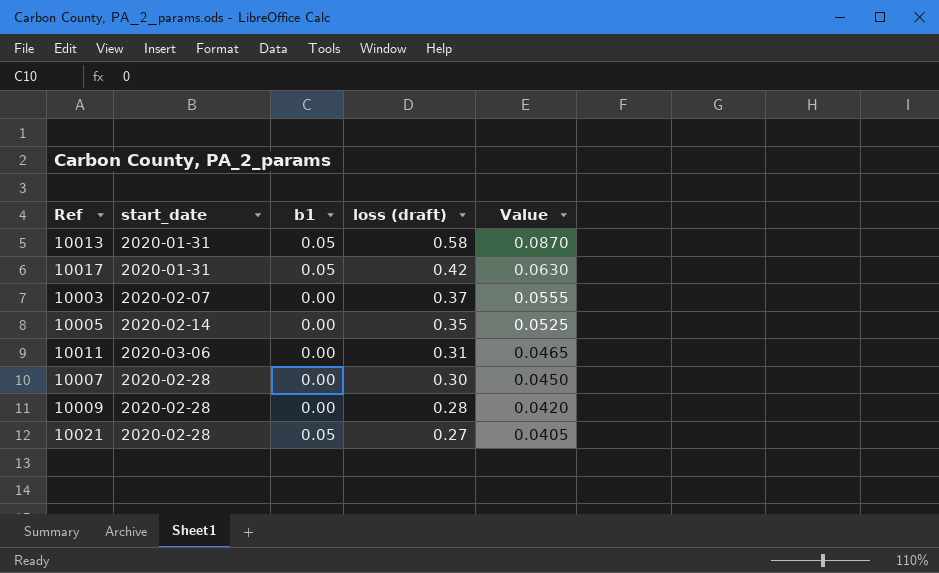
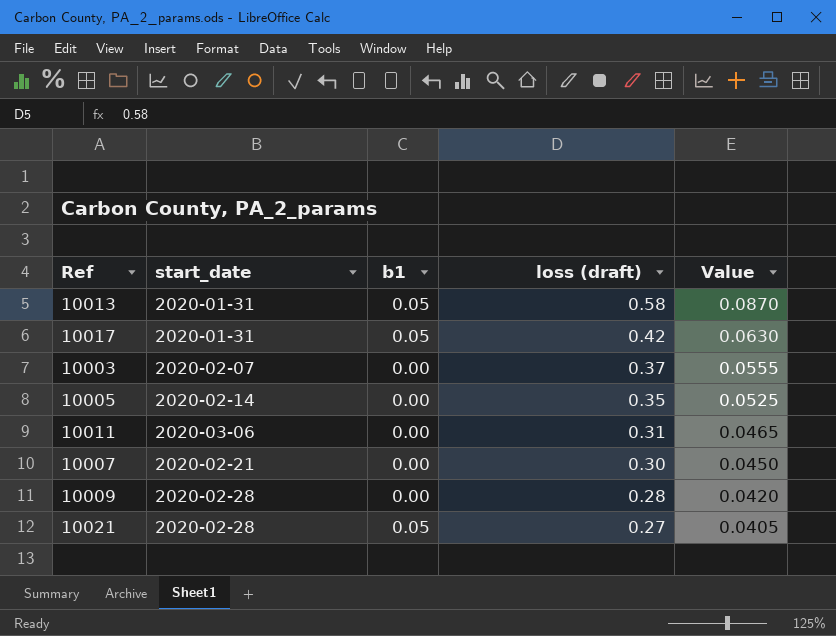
10007 | start_date: 2020-02-28 -> 2020-02-21

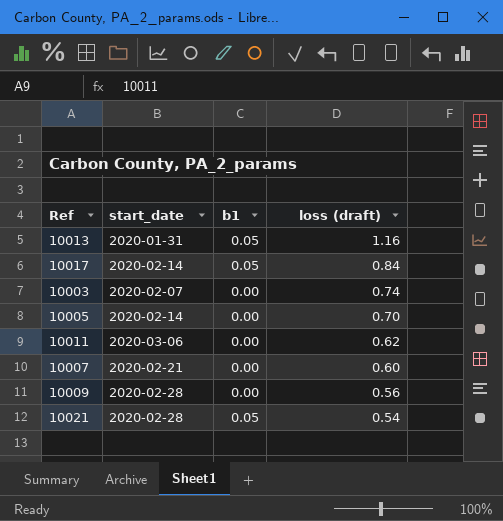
column Value | formula: [loss (draft)] * 0.15 -> none
10013 | loss (draft): 0.58 -> 1.16
10017 | start_date: 2020-01-31 -> 2020-02-14
10017 | loss (draft): 0.42 -> 0.84
10003 | loss (draft): 0.37 -> 0.74
10005 | loss (draft): 0.35 -> 0.70
10011 | loss (draft): 0.31 -> 0.62
10007 | loss (draft): 0.30 -> 0.60
10009 | loss (draft): 0.28 -> 0.56
10021 | loss (draft): 0.27 -> 0.54

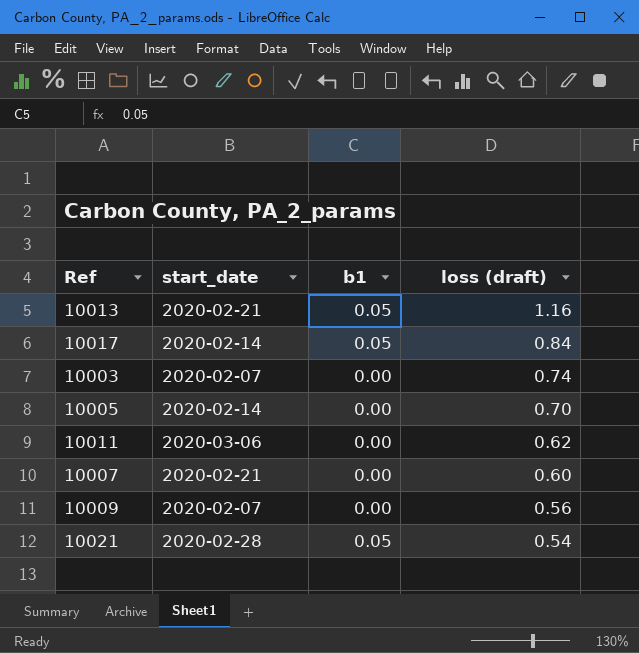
10013 | start_date: 2020-01-31 -> 2020-02-21
10009 | start_date: 2020-02-28 -> 2020-02-07

